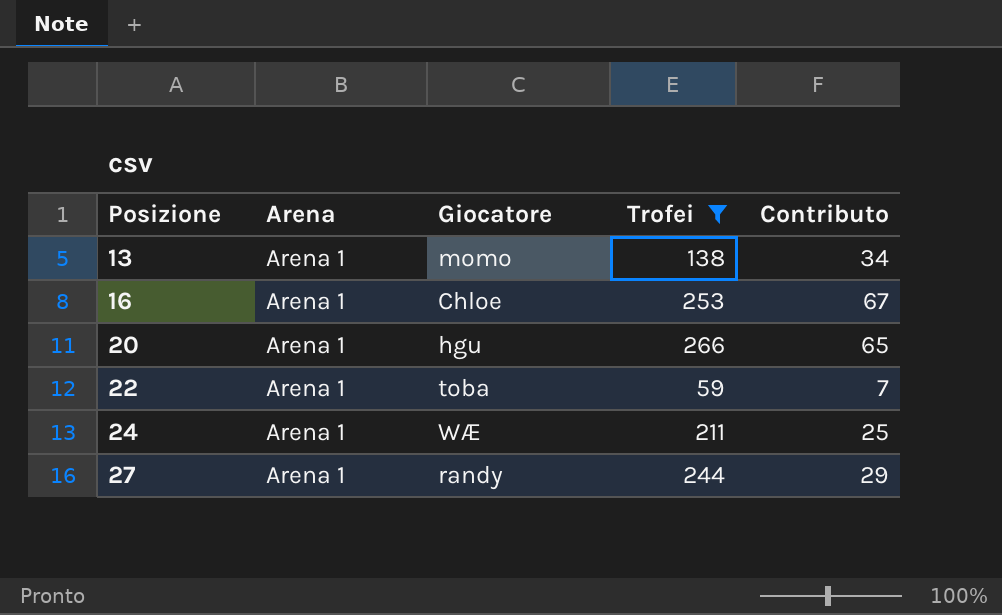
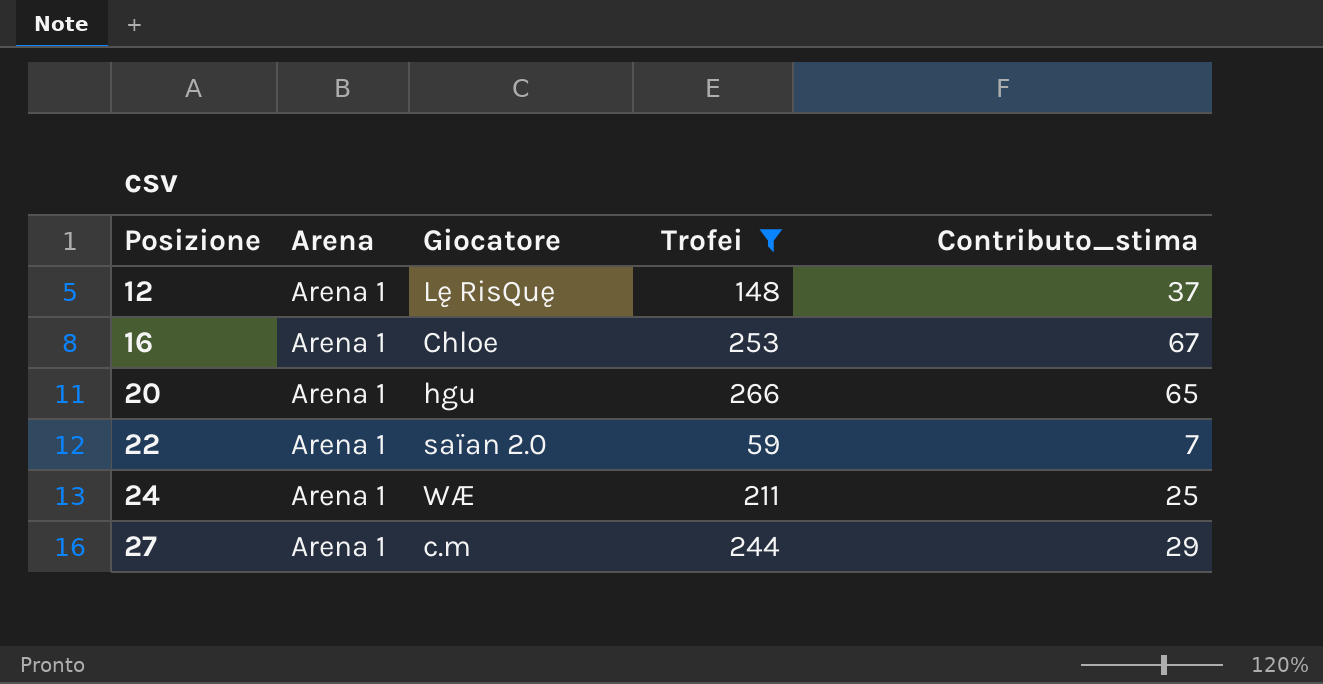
column name: Contributo -> Contributo_stima
row 13: Arena 1 | momo | 138 | 34 -> none
row 12: none -> Arena 1 | Lę RisQuę | 148 | 37
22 | Giocatore: toba -> saïan 2.0
27 | Giocatore: randy -> c.m

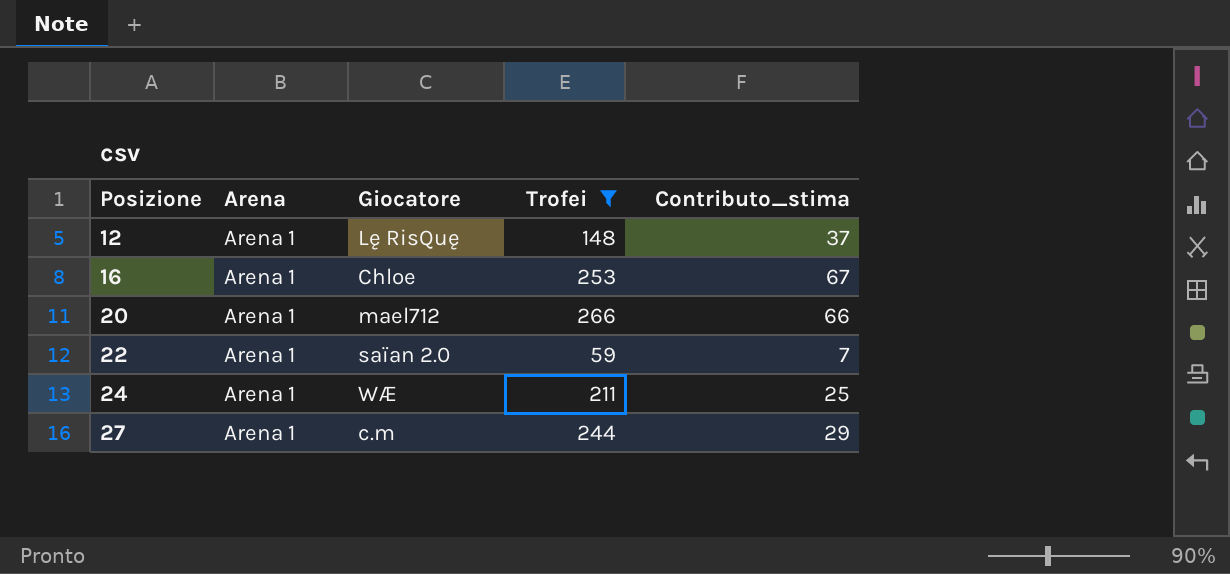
20 | Giocatore: hgu -> mael712
20 | Contributo_stima: 65 -> 66

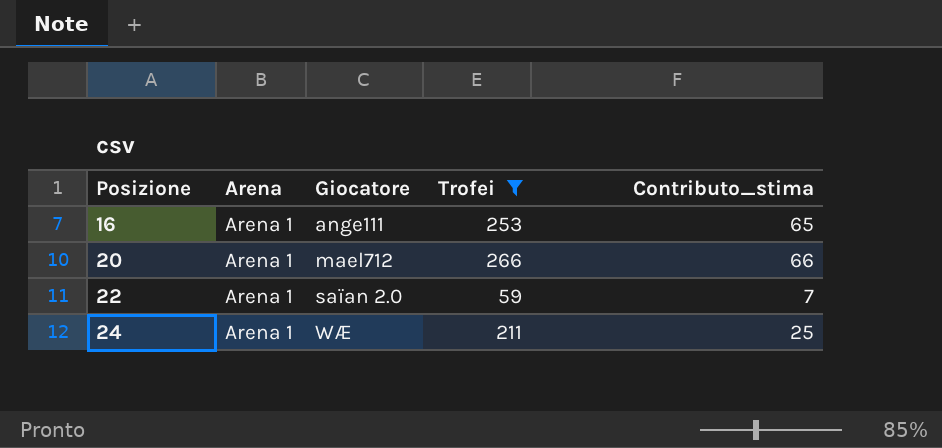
row 12: Arena 1 | Lę RisQuę | 148 | 37 -> none
row 27: Arena 1 | c.m | 244 | 29 -> none
16 | Giocatore: Chloe -> ange111
16 | Contributo_stima: 67 -> 65

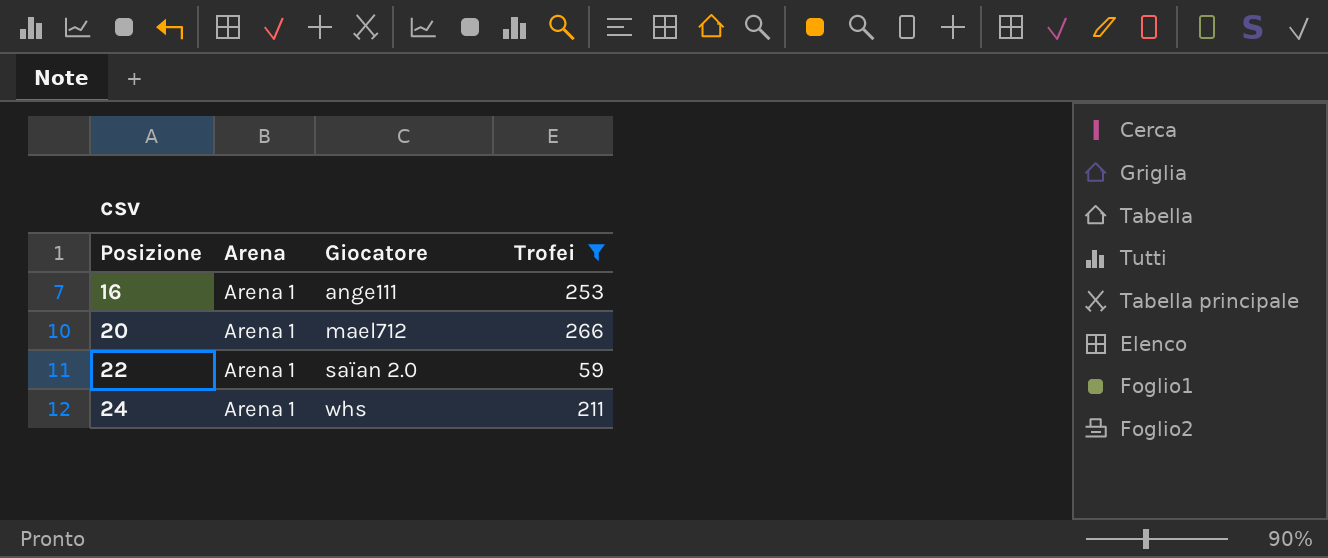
column Contributo_stima | position: 5 -> none
24 | Giocatore: WÆ -> whs

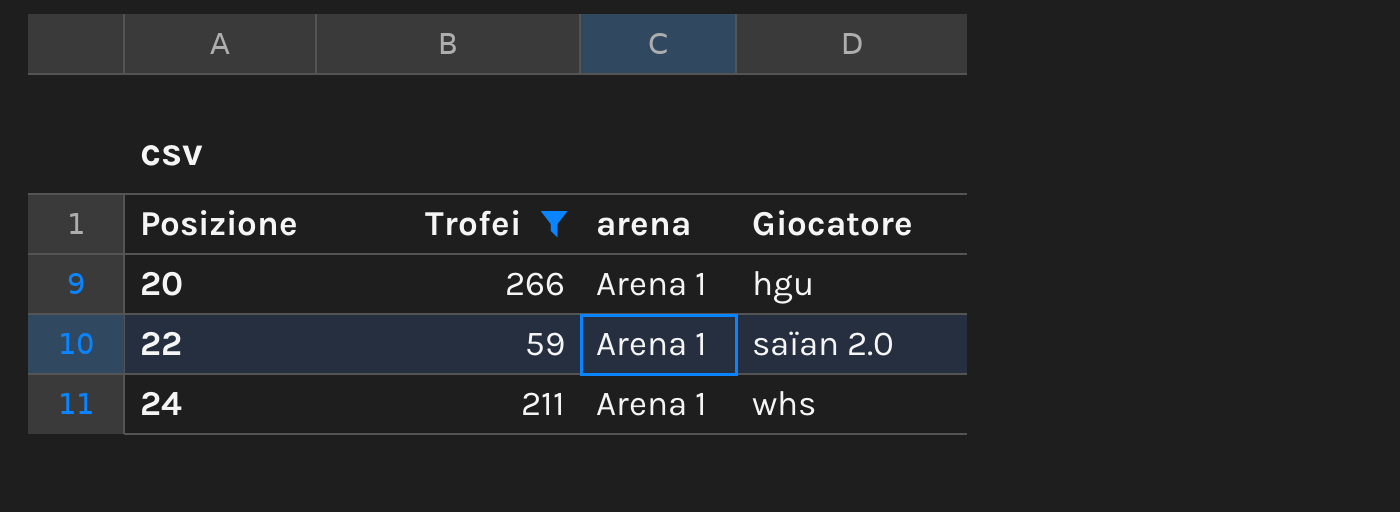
column Trofei | position: 4 -> 2
column name: Arena -> arena
row 16: Arena 1 | ange111 | 253 -> none
20 | Giocatore: mael712 -> hgu

